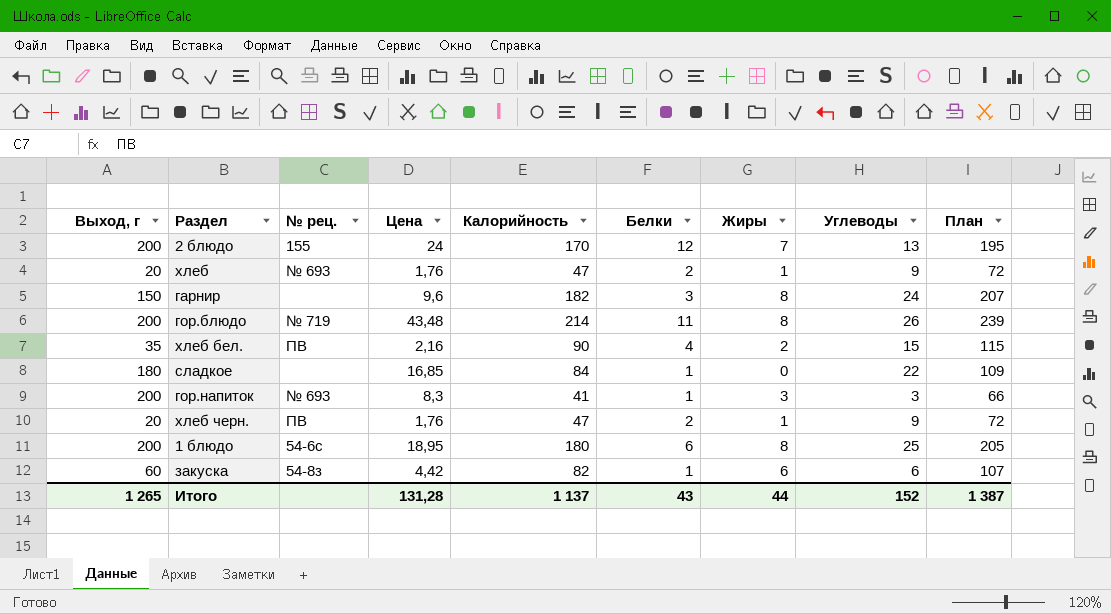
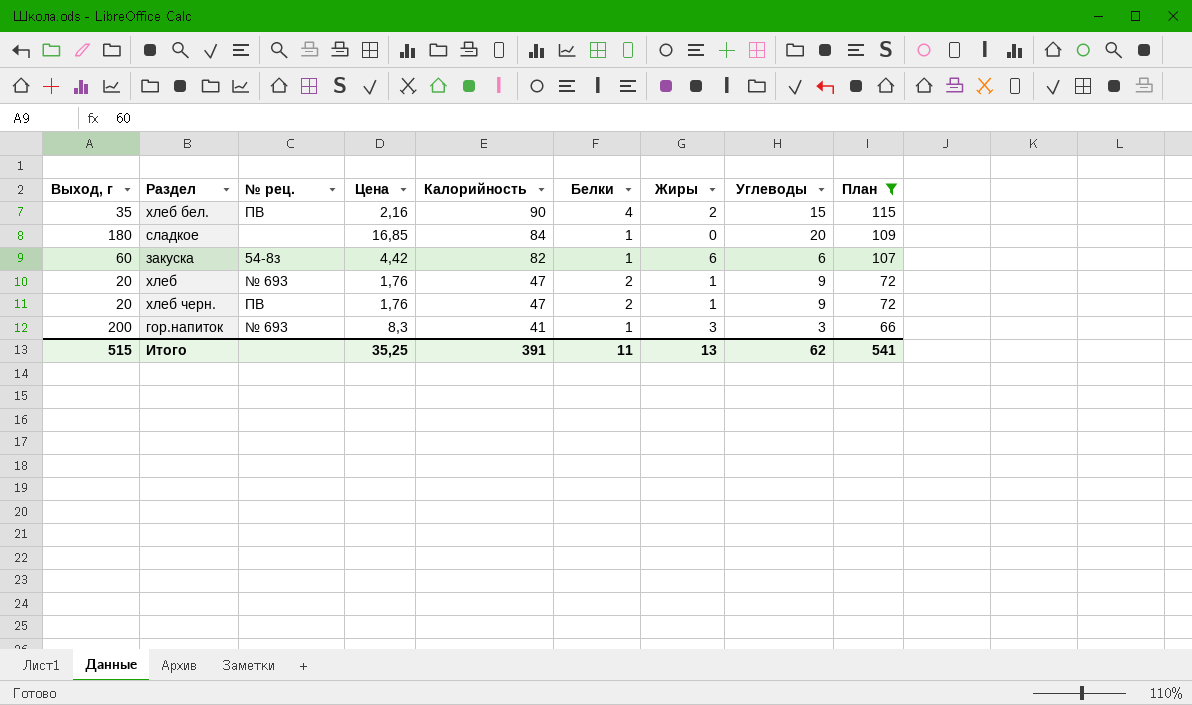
filter: none -> План <= 115
row order: none -> Калорийность descending
сладкое | Углеводы: 22 -> 20
Итого | Выход, г: 1 265 -> 515
Итого | Цена: 131,28 -> 35,25
Итого | Калорийность: 1 137 -> 391
Итого | Белки: 43 -> 11
Итого | Жиры: 44 -> 13
Итого | Углеводы: 152 -> 62
Итого | План: 1 387 -> 541

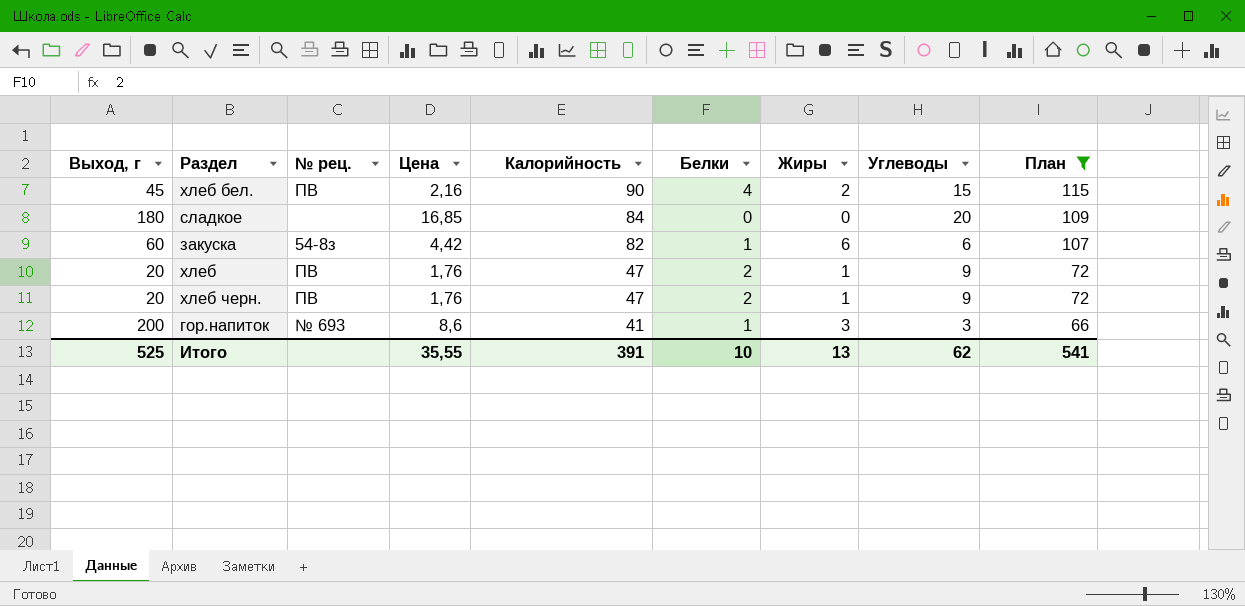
хлеб бел. | Выход, г: 35 -> 45
сладкое | Белки: 1 -> 0
хлеб | № рец.: № 693 -> ПВ
гор.напиток | Цена: 8,3 -> 8,6
Итого | Выход, г: 515 -> 525
Итого | Цена: 35,25 -> 35,55
Итого | Белки: 11 -> 10

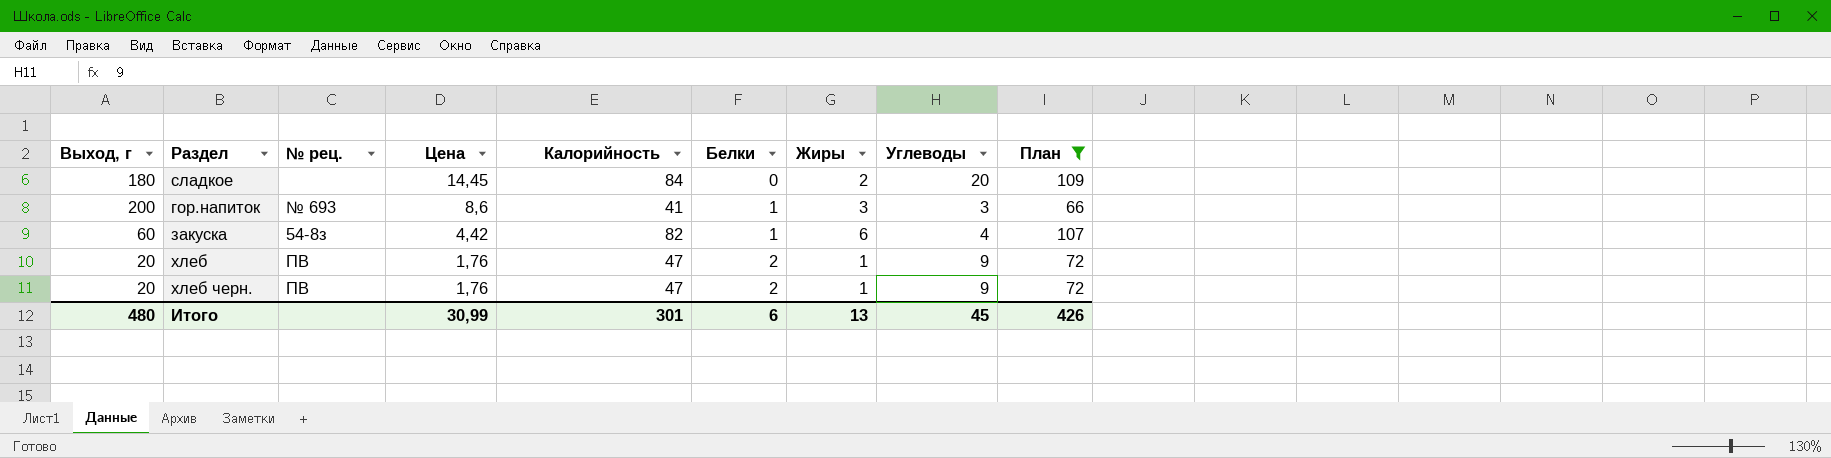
row order: Калорийность descending -> Цена descending
row хлеб бел.: 45 | ПВ | 2,16 | 90 | 4 | 2 | 15 | 115 -> none
сладкое | Цена: 16,85 -> 14,45
сладкое | Жиры: 0 -> 2
закуска | Углеводы: 6 -> 4
Итого | Выход, г: 525 -> 480
Итого | Цена: 35,55 -> 30,99
Итого | Калорийность: 391 -> 301
Итого | Белки: 10 -> 6
Итого | Углеводы: 62 -> 45
Итого | План: 541 -> 426

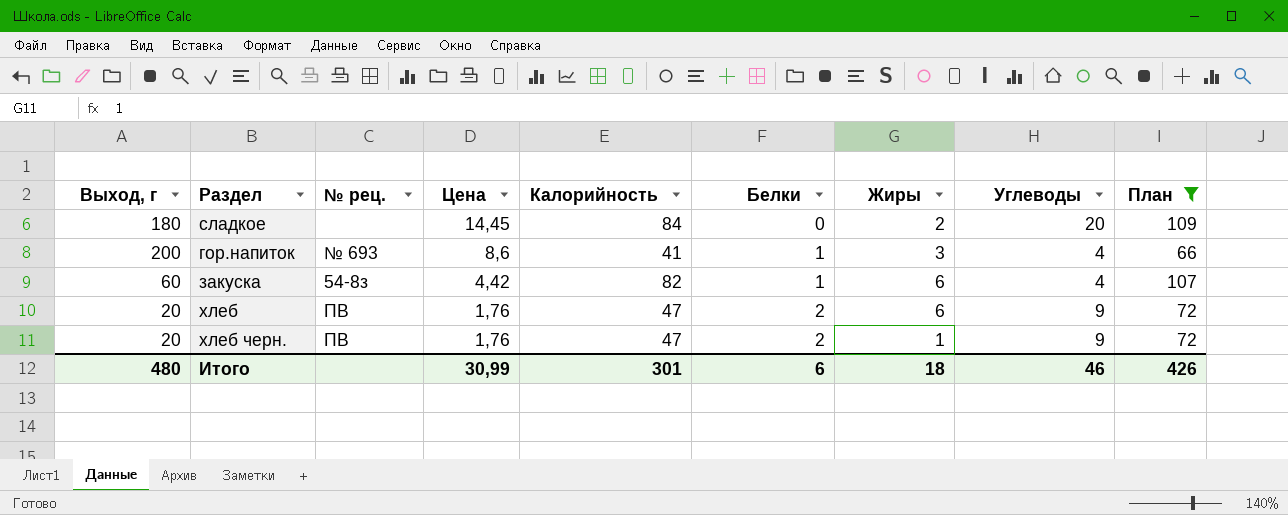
гор.напиток | Углеводы: 3 -> 4
хлеб | Жиры: 1 -> 6
Итого | Жиры: 13 -> 18
Итого | Углеводы: 45 -> 46

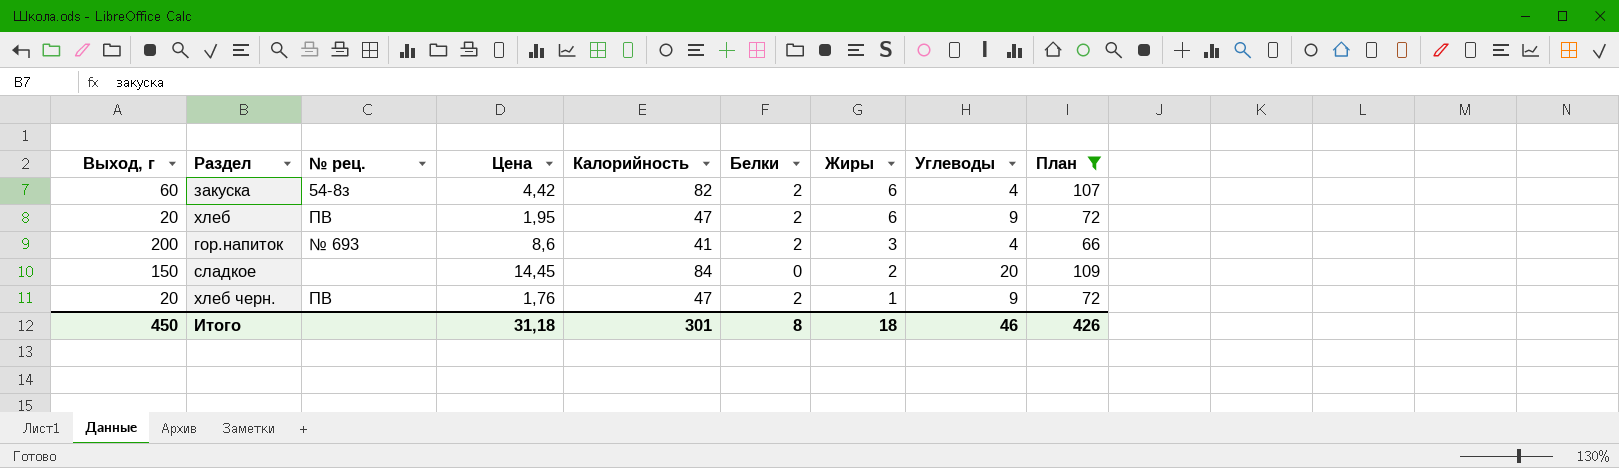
row order: Цена descending -> Жиры descending
закуска | Белки: 1 -> 2
хлеб | Цена: 1,76 -> 1,95
гор.напиток | Белки: 1 -> 2
сладкое | Выход, г: 180 -> 150
Итого | Выход, г: 480 -> 450
Итого | Цена: 30,99 -> 31,18
Итого | Белки: 6 -> 8

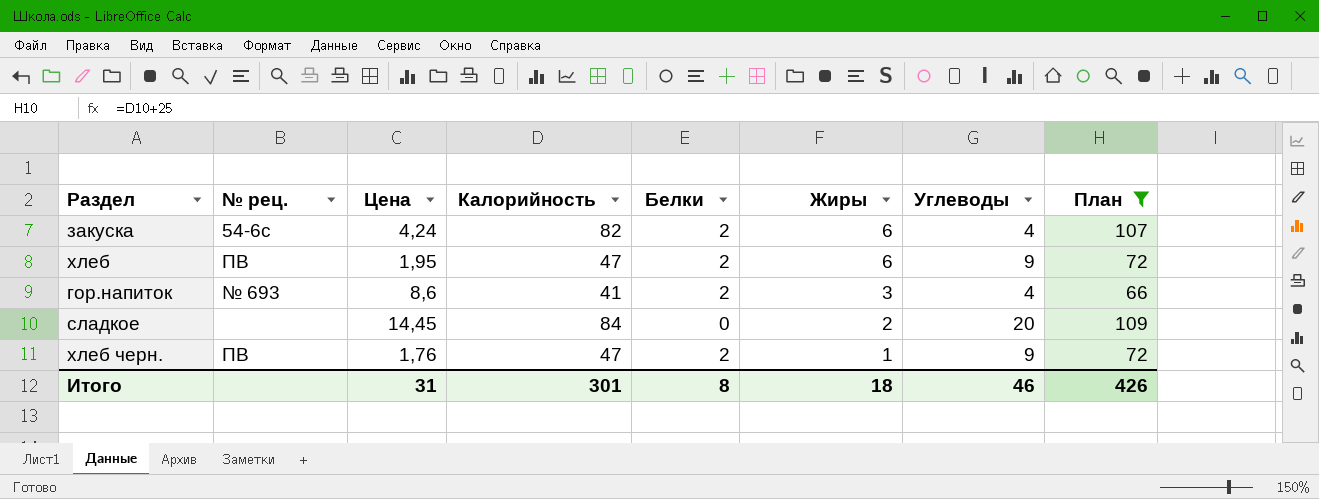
column Выход, г | position: 1 -> none
закуска | № рец.: 54-8з -> 54-6с
закуска | Цена: 4,42 -> 4,24
Итого | Цена: 31,18 -> 31

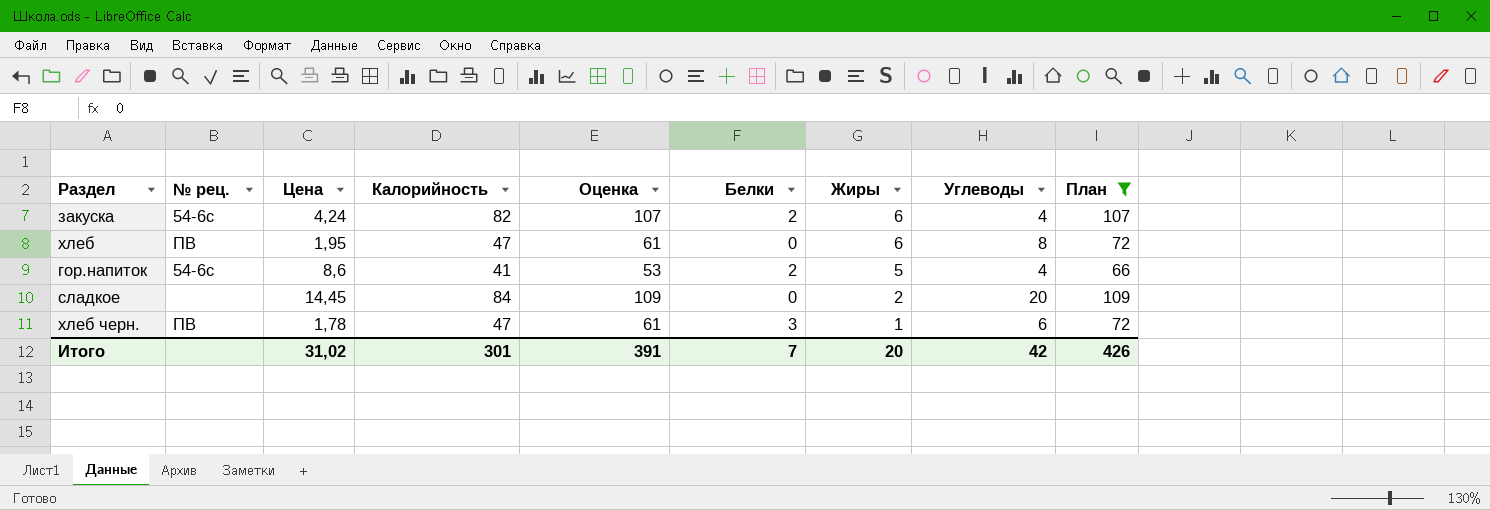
column Оценка | formula: none -> [Калорийность] * 1,3
хлеб | Белки: 2 -> 0
хлеб | Углеводы: 9 -> 8
гор.напиток | № рец.: № 693 -> 54-6с
гор.напиток | Жиры: 3 -> 5
хлеб черн. | Цена: 1,76 -> 1,78
хлеб черн. | Белки: 2 -> 3
хлеб черн. | Углеводы: 9 -> 6
Итого | Цена: 31 -> 31,02
Итого | Белки: 8 -> 7
Итого | Жиры: 18 -> 20
Итого | Углеводы: 46 -> 42

